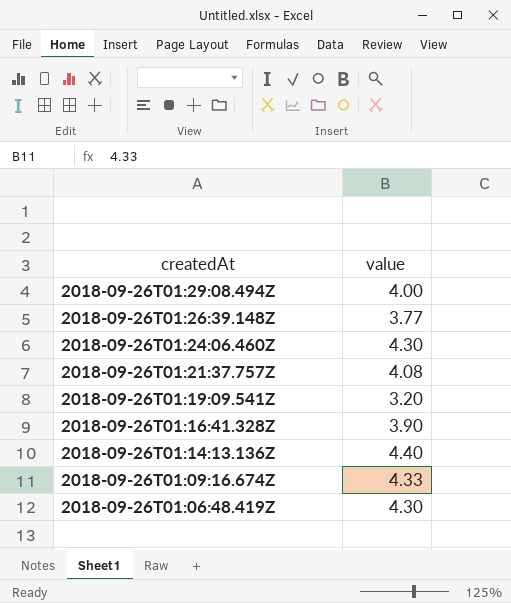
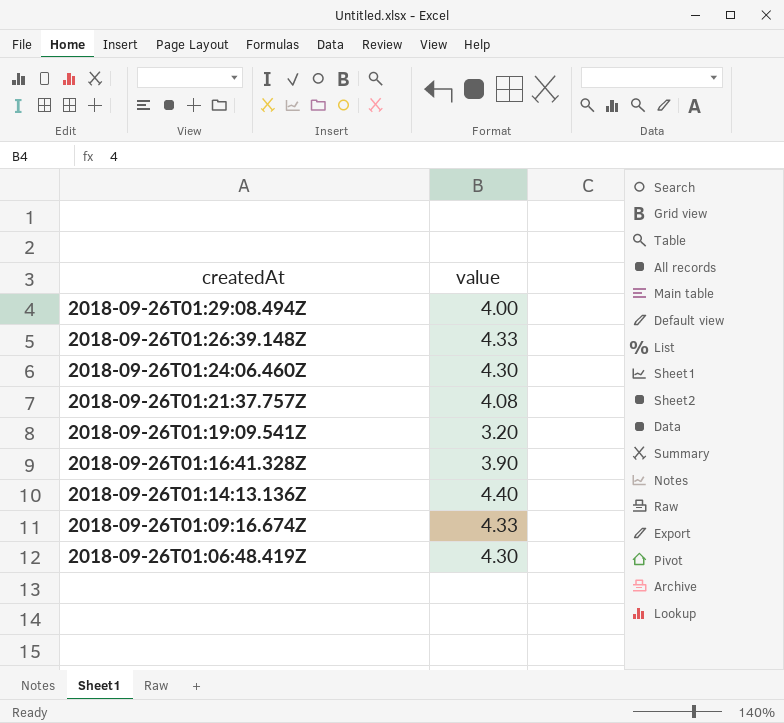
2018-09-26T01:26:39.148Z | value: 3.77 -> 4.33

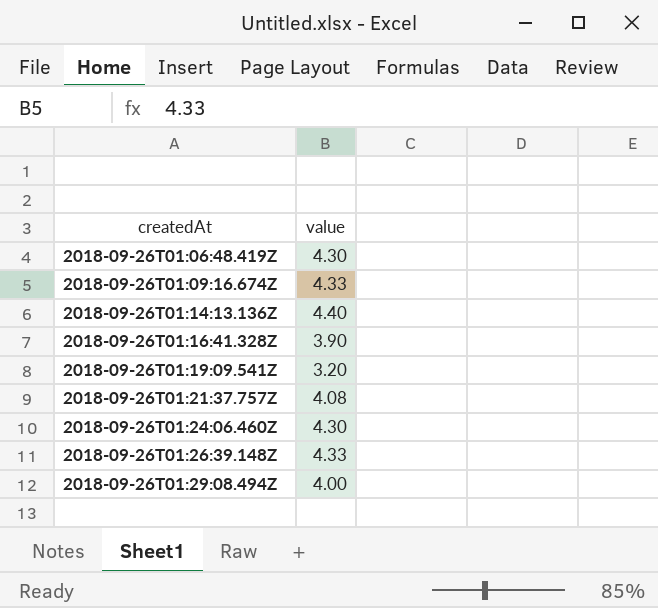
row order: createdAt descending -> createdAt ascending

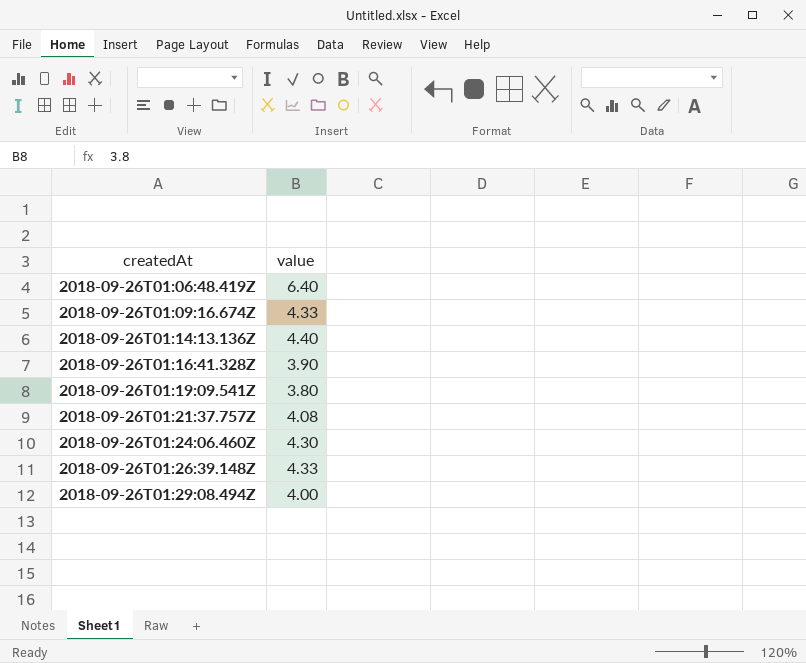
2018-09-26T01:06:48.419Z | value: 4.30 -> 6.40
2018-09-26T01:19:09.541Z | value: 3.20 -> 3.80

